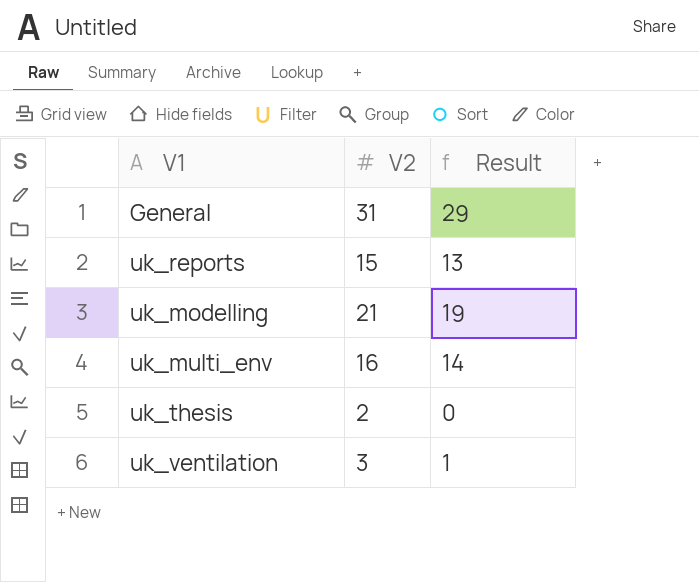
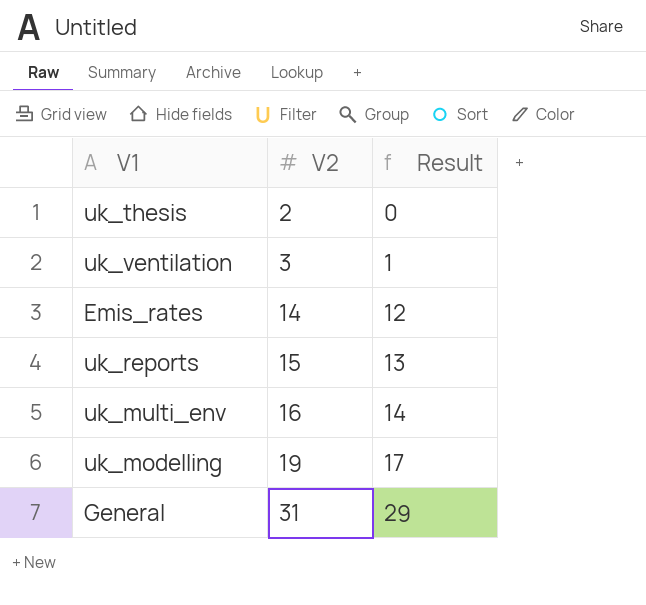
row order: none -> V2 ascending
row Emis_rates: none -> 14 | 12
uk_modelling | V2: 21 -> 19
uk_modelling | Result: 19 -> 17

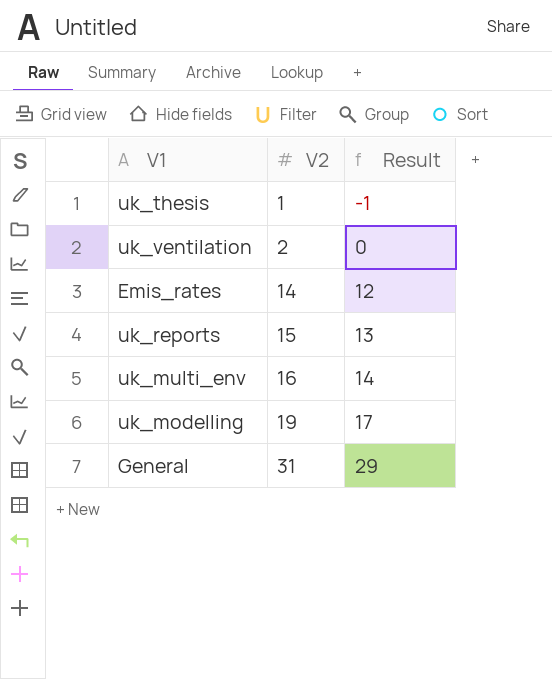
uk_thesis | V2: 2 -> 1
uk_thesis | Result: 0 -> -1
uk_ventilation | V2: 3 -> 2
uk_ventilation | Result: 1 -> 0

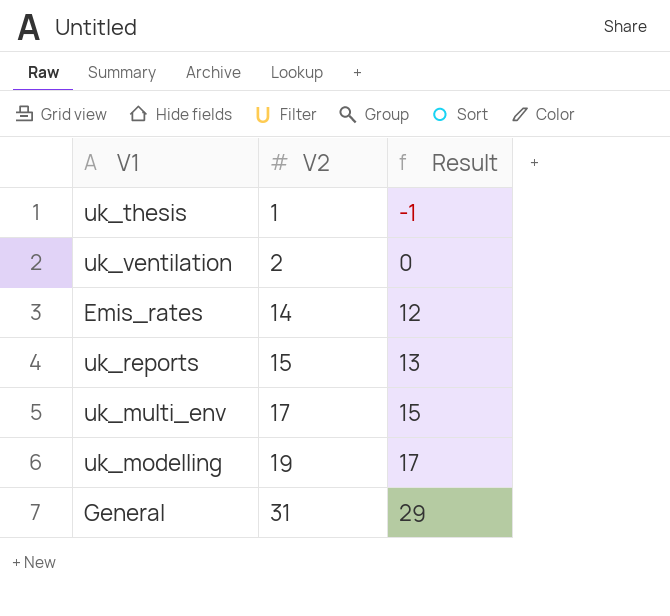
uk_multi_env | V2: 16 -> 17
uk_multi_env | Result: 14 -> 15

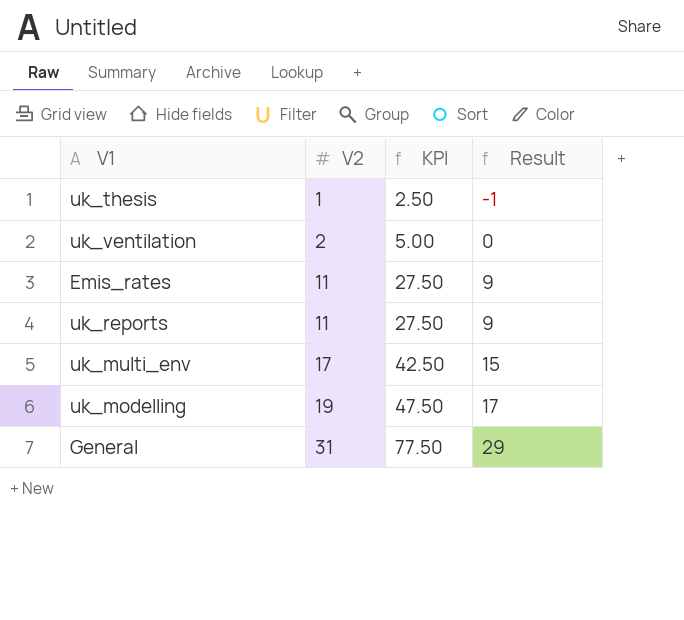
column KPI | formula: none -> [V2] * 2.5
Emis_rates | V2: 14 -> 11
Emis_rates | Result: 12 -> 9
uk_reports | V2: 15 -> 11
uk_reports | Result: 13 -> 9

